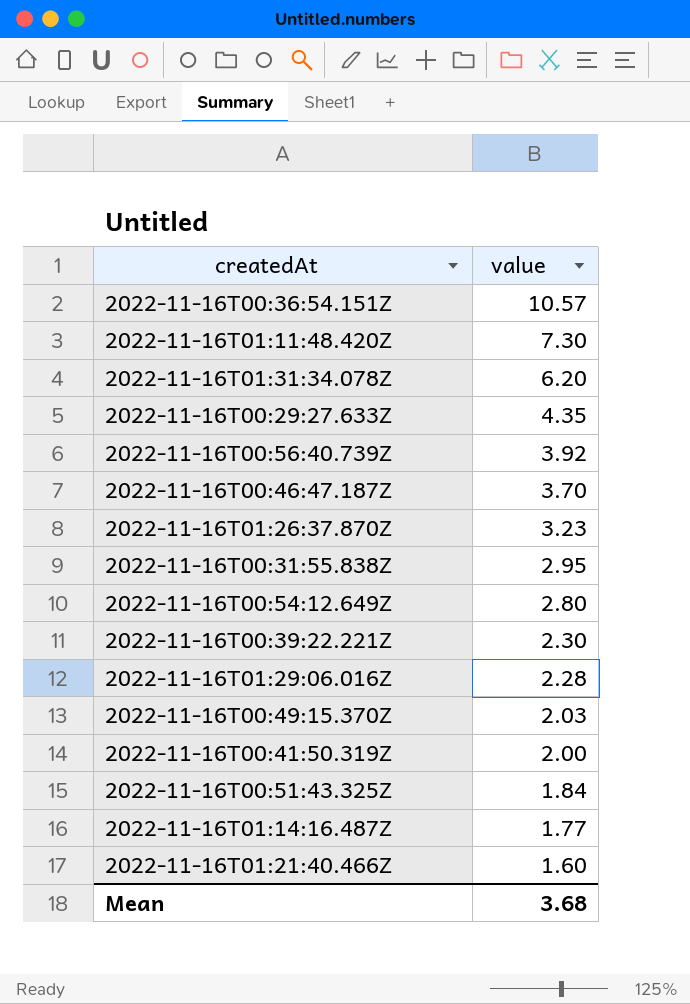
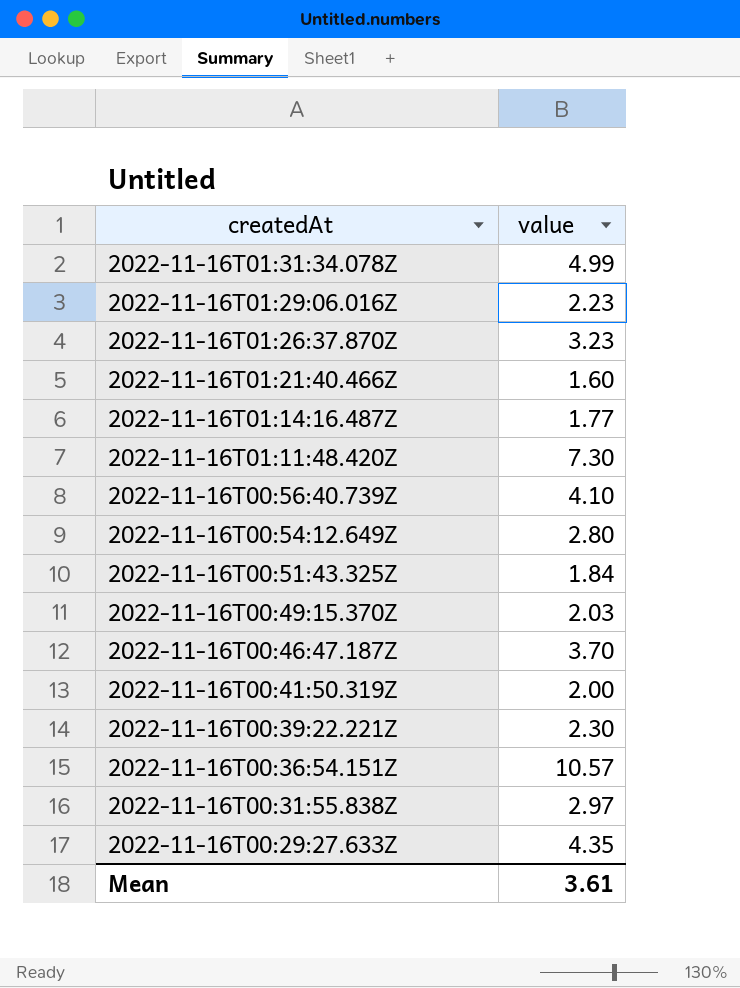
row order: value descending -> createdAt descending
2022-11-16T01:31:34.078Z | value: 6.20 -> 4.99
2022-11-16T01:29:06.016Z | value: 2.28 -> 2.23
2022-11-16T00:56:40.739Z | value: 3.92 -> 4.10
2022-11-16T00:31:55.838Z | value: 2.95 -> 2.97
Mean | value: 3.68 -> 3.61

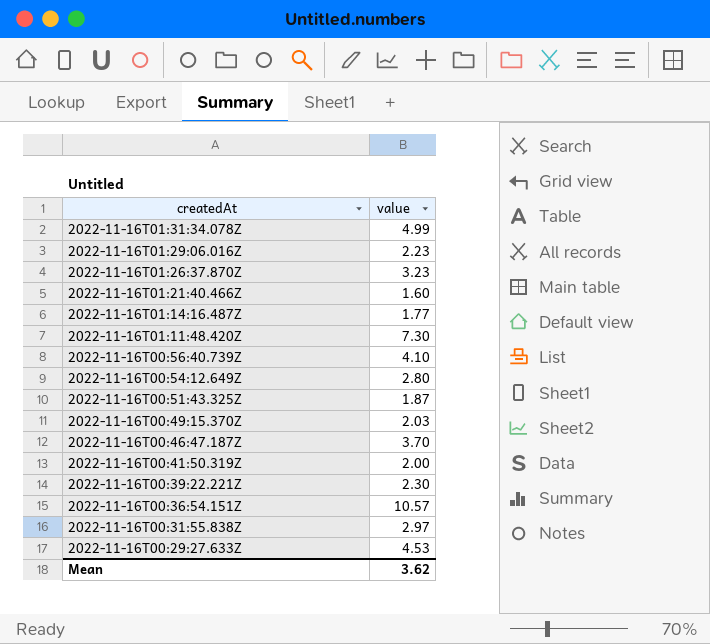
2022-11-16T00:51:43.325Z | value: 1.84 -> 1.87
2022-11-16T00:29:27.633Z | value: 4.35 -> 4.53
Mean | value: 3.61 -> 3.62

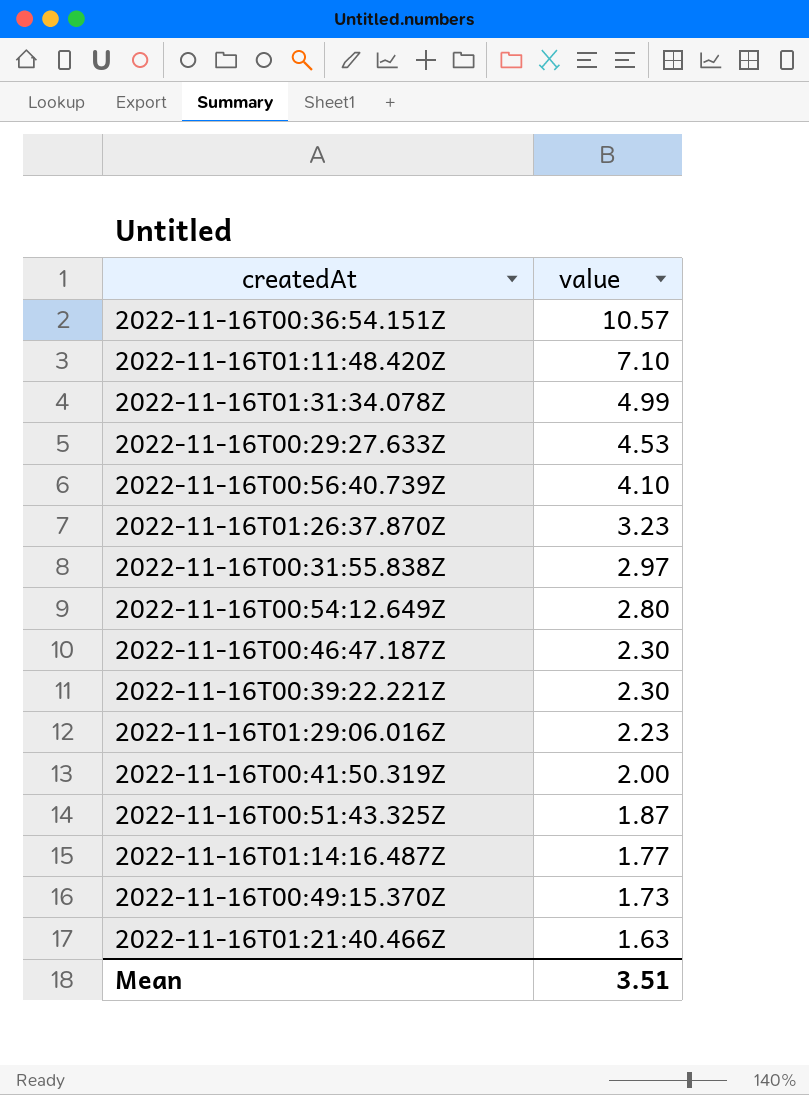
row order: createdAt descending -> value descending
2022-11-16T01:11:48.420Z | value: 7.30 -> 7.10
2022-11-16T00:46:47.187Z | value: 3.70 -> 2.30
2022-11-16T00:49:15.370Z | value: 2.03 -> 1.73
2022-11-16T01:21:40.466Z | value: 1.60 -> 1.63
Mean | value: 3.62 -> 3.51

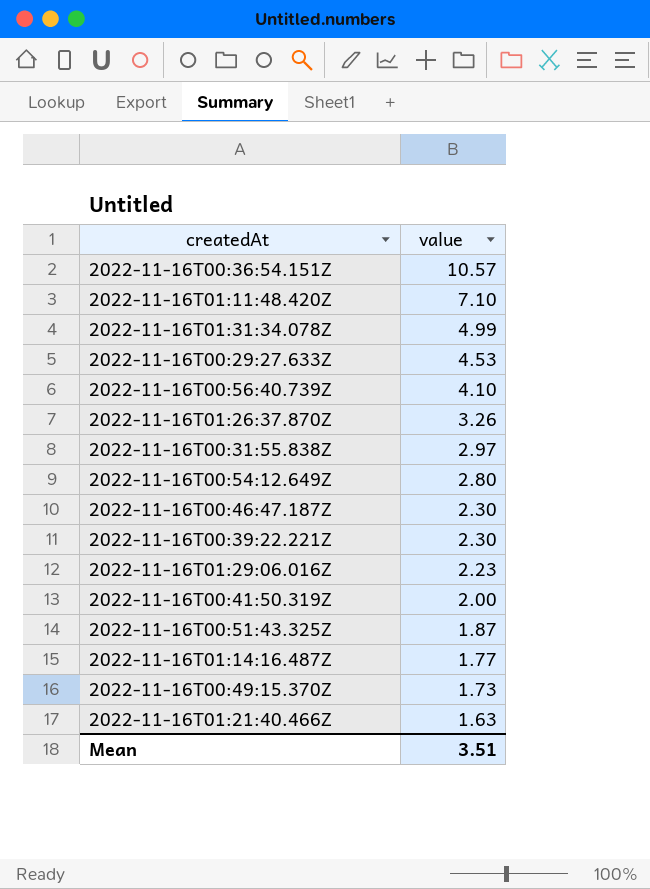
2022-11-16T01:26:37.870Z | value: 3.23 -> 3.26

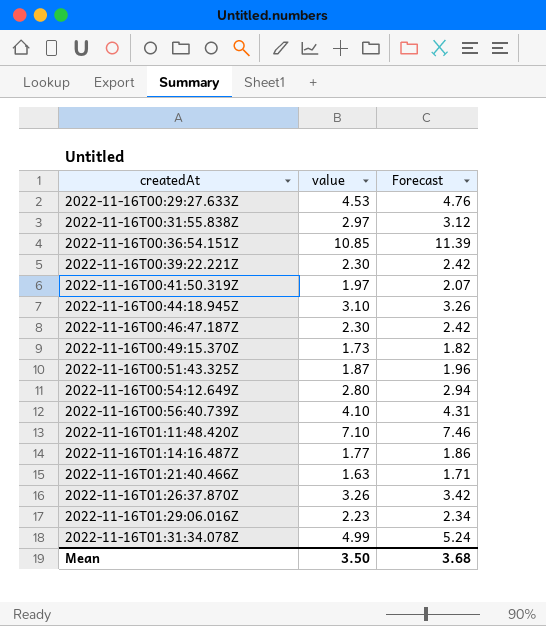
row order: value descending -> createdAt ascending
column Forecast | formula: none -> [value] * 1.05
2022-11-16T00:36:54.151Z | value: 10.57 -> 10.85
2022-11-16T00:41:50.319Z | value: 2.00 -> 1.97
row 2022-11-16T00:44:18.945Z: none -> 3.10 | 3.26
Mean | value: 3.51 -> 3.50

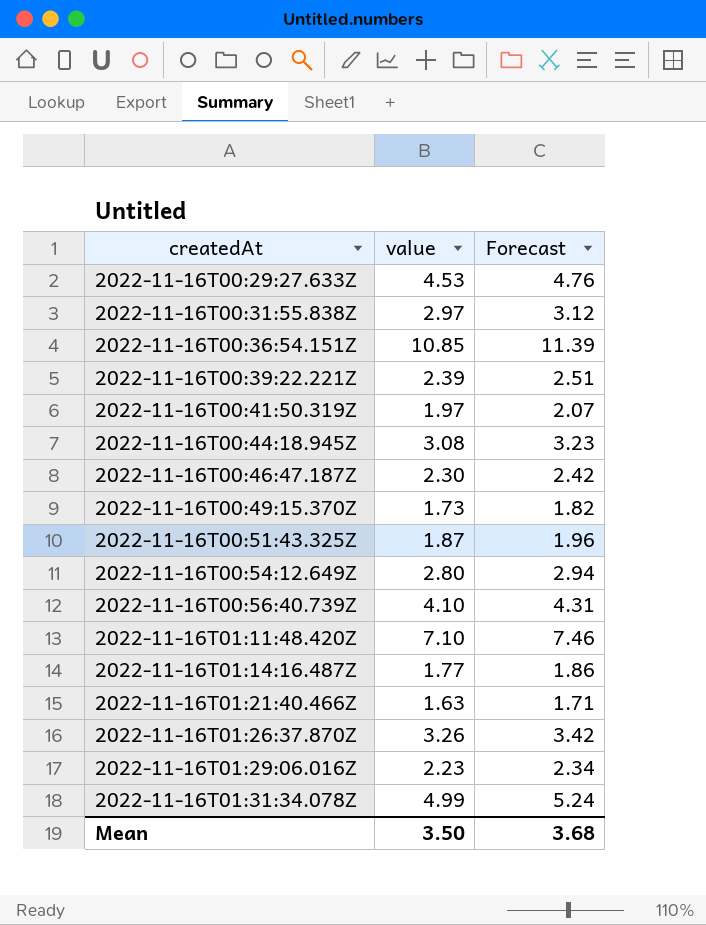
2022-11-16T00:39:22.221Z | value: 2.30 -> 2.39
2022-11-16T00:39:22.221Z | Forecast: 2.42 -> 2.51
2022-11-16T00:44:18.945Z | value: 3.10 -> 3.08
2022-11-16T00:44:18.945Z | Forecast: 3.26 -> 3.23

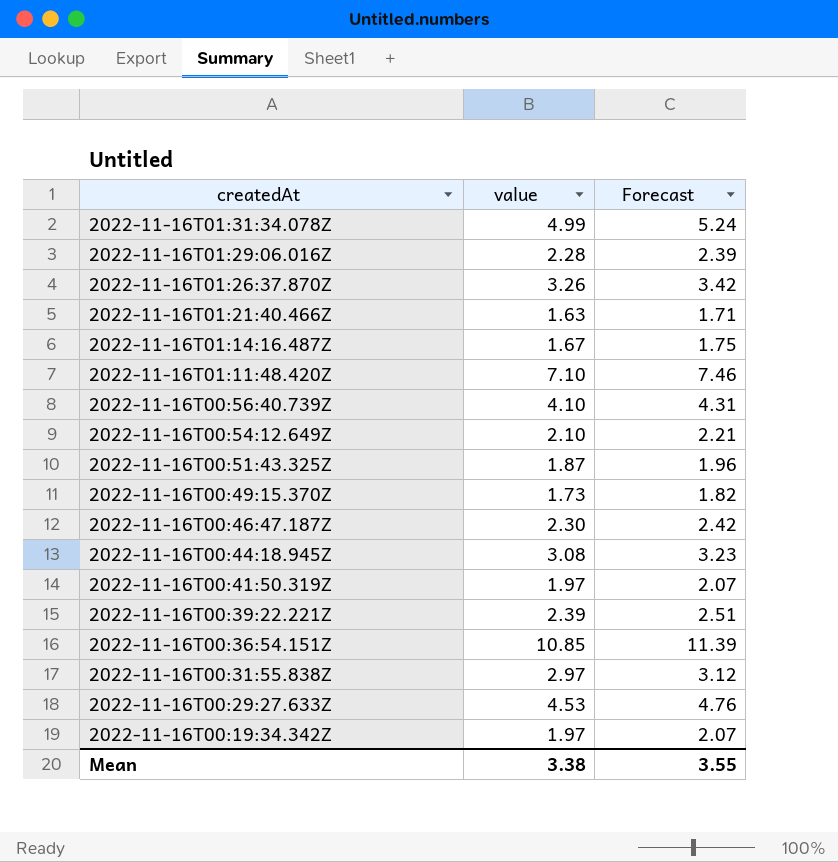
row order: createdAt ascending -> createdAt descending
2022-11-16T01:29:06.016Z | value: 2.23 -> 2.28
2022-11-16T01:29:06.016Z | Forecast: 2.34 -> 2.39
2022-11-16T01:14:16.487Z | value: 1.77 -> 1.67
2022-11-16T01:14:16.487Z | Forecast: 1.86 -> 1.75
2022-11-16T00:54:12.649Z | value: 2.80 -> 2.10
2022-11-16T00:54:12.649Z | Forecast: 2.94 -> 2.21
row 2022-11-16T00:19:34.342Z: none -> 1.97 | 2.07
Mean | value: 3.50 -> 3.38
Mean | Forecast: 3.68 -> 3.55

